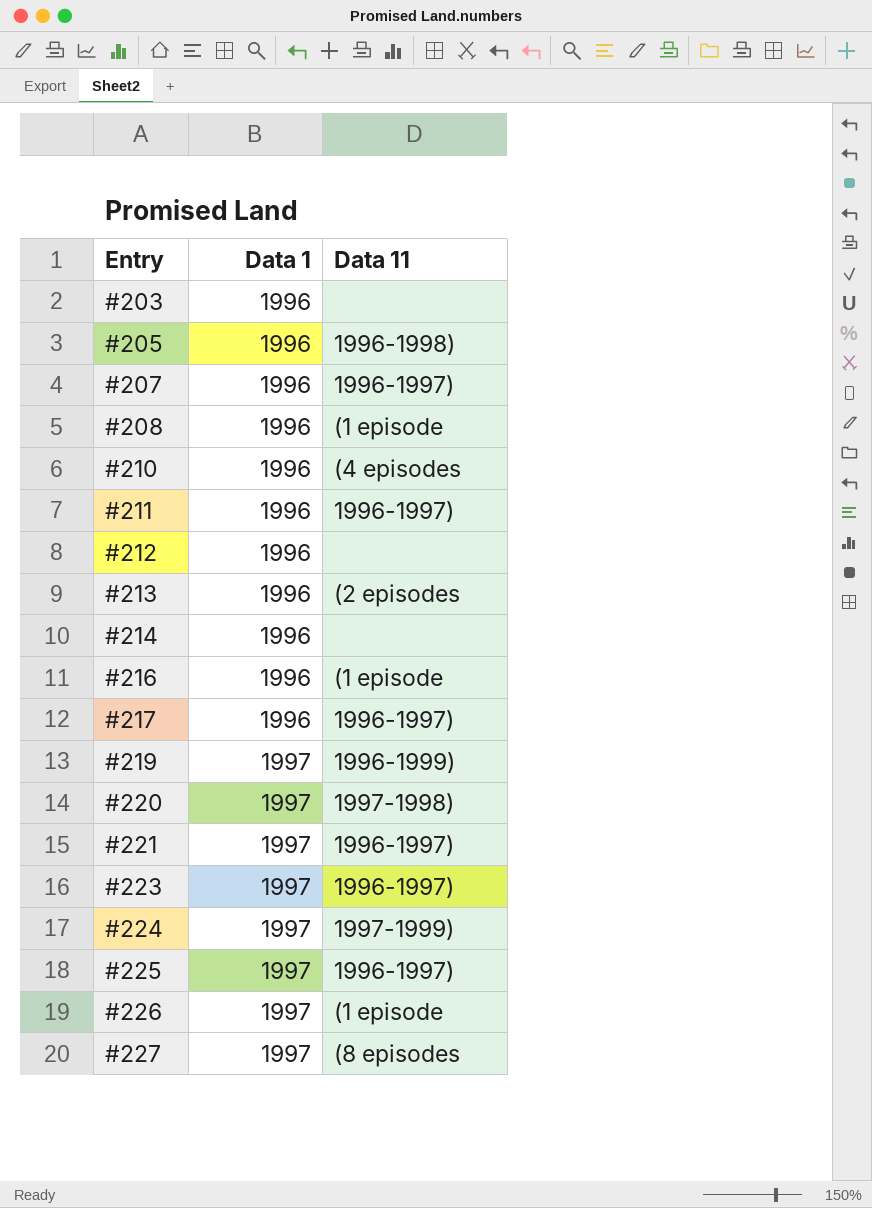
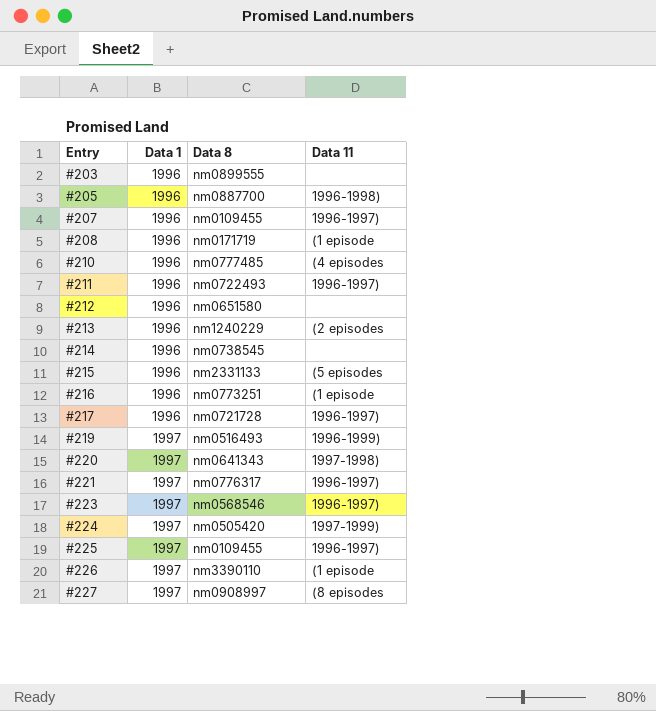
column Data 8 | position: none -> 3
row #215: none -> 1996 | nm2331133 | (5 episodes

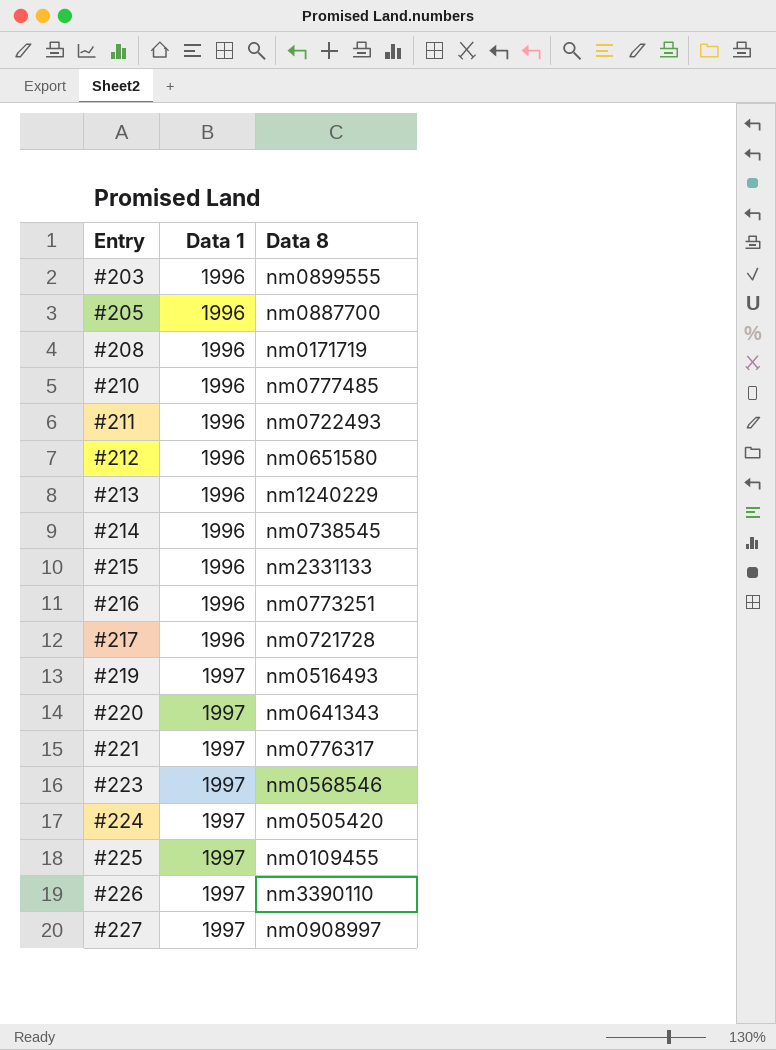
column Data 11 | position: 4 -> none
row #207: 1996 | nm0109455 | 1996-1997) -> none

